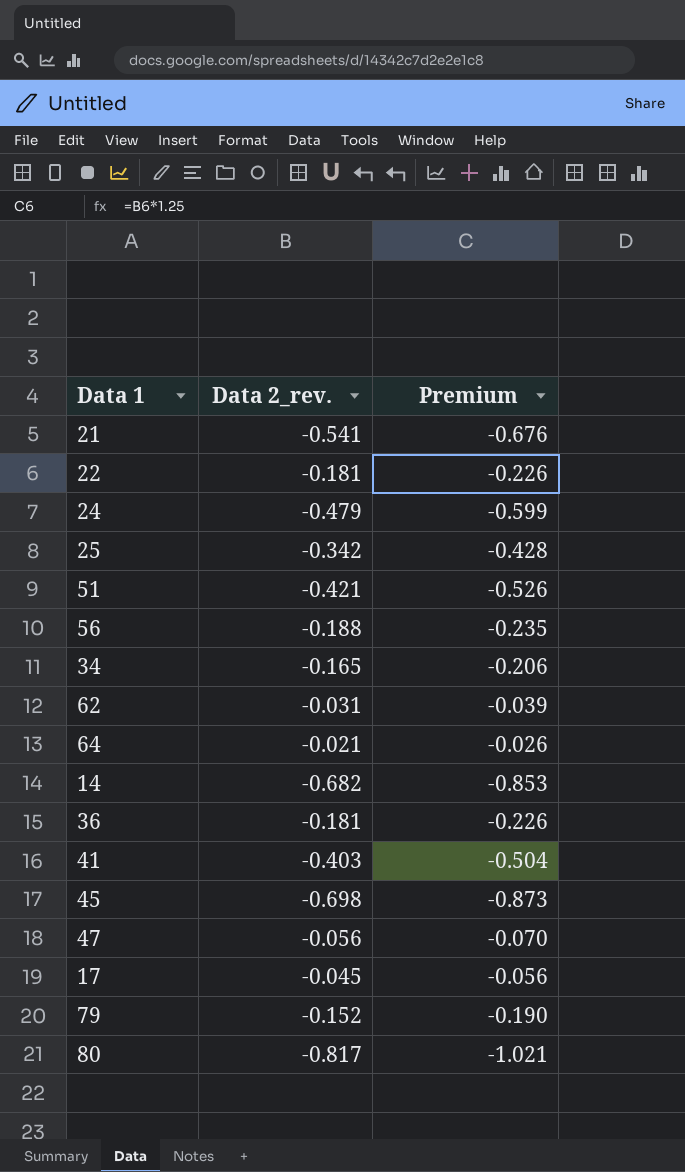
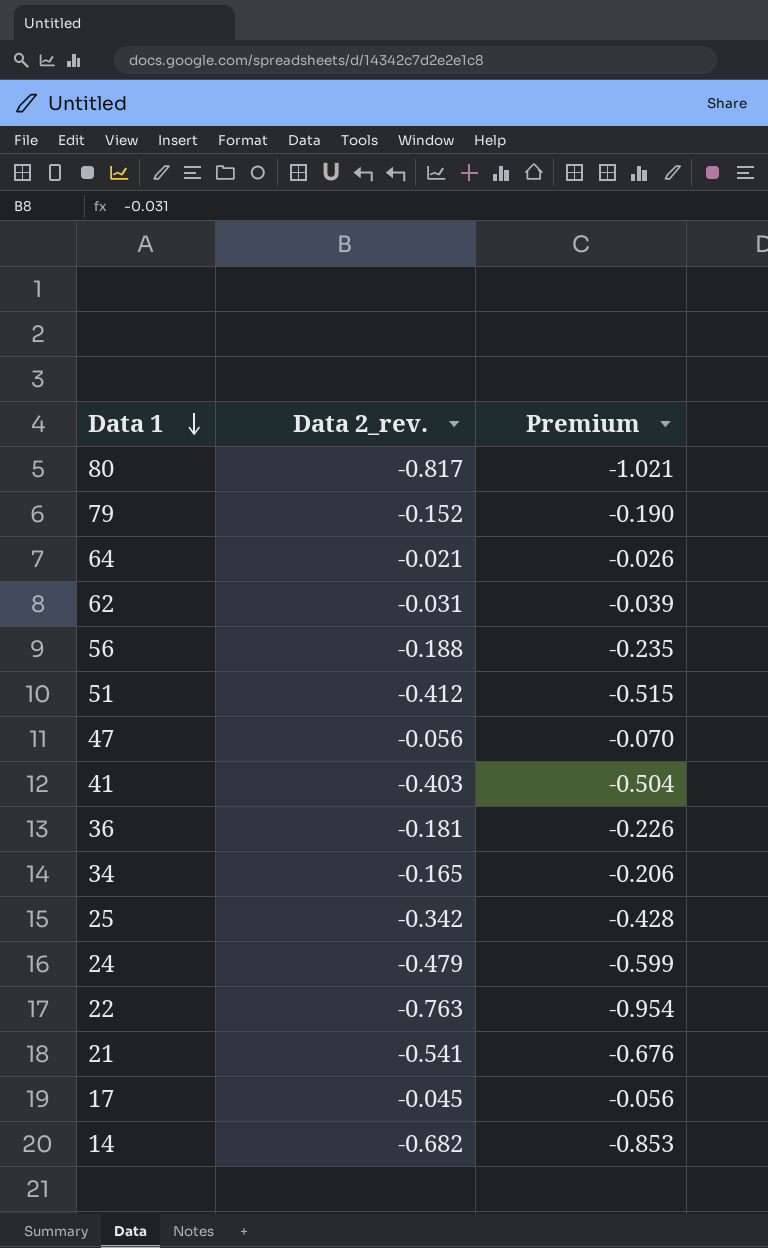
row order: none -> Data 1 descending
row 45: -0.698 | -0.873 -> none
51 | Data 2_rev.: -0.421 -> -0.412
51 | Premium: -0.526 -> -0.515
22 | Data 2_rev.: -0.181 -> -0.763
22 | Premium: -0.226 -> -0.954

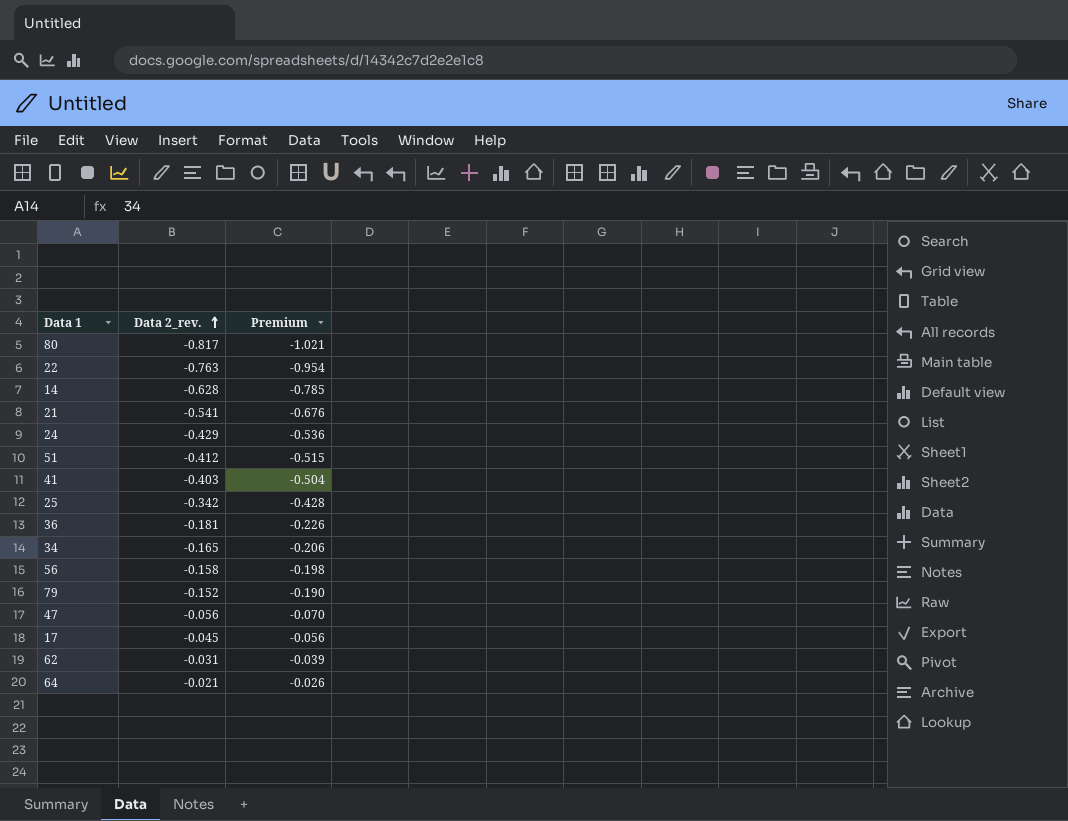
row order: Data 1 descending -> Data 2_rev. ascending
14 | Data 2_rev.: -0.682 -> -0.628
14 | Premium: -0.853 -> -0.785
24 | Data 2_rev.: -0.479 -> -0.429
24 | Premium: -0.599 -> -0.536
56 | Data 2_rev.: -0.188 -> -0.158
56 | Premium: -0.235 -> -0.198

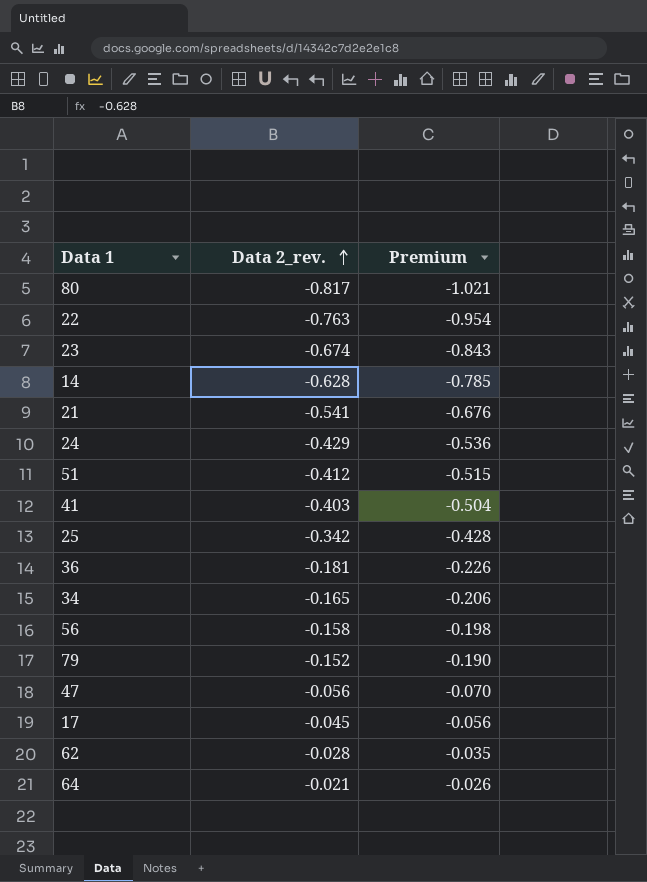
row 23: none -> -0.674 | -0.843
62 | Data 2_rev.: -0.031 -> -0.028
62 | Premium: -0.039 -> -0.035

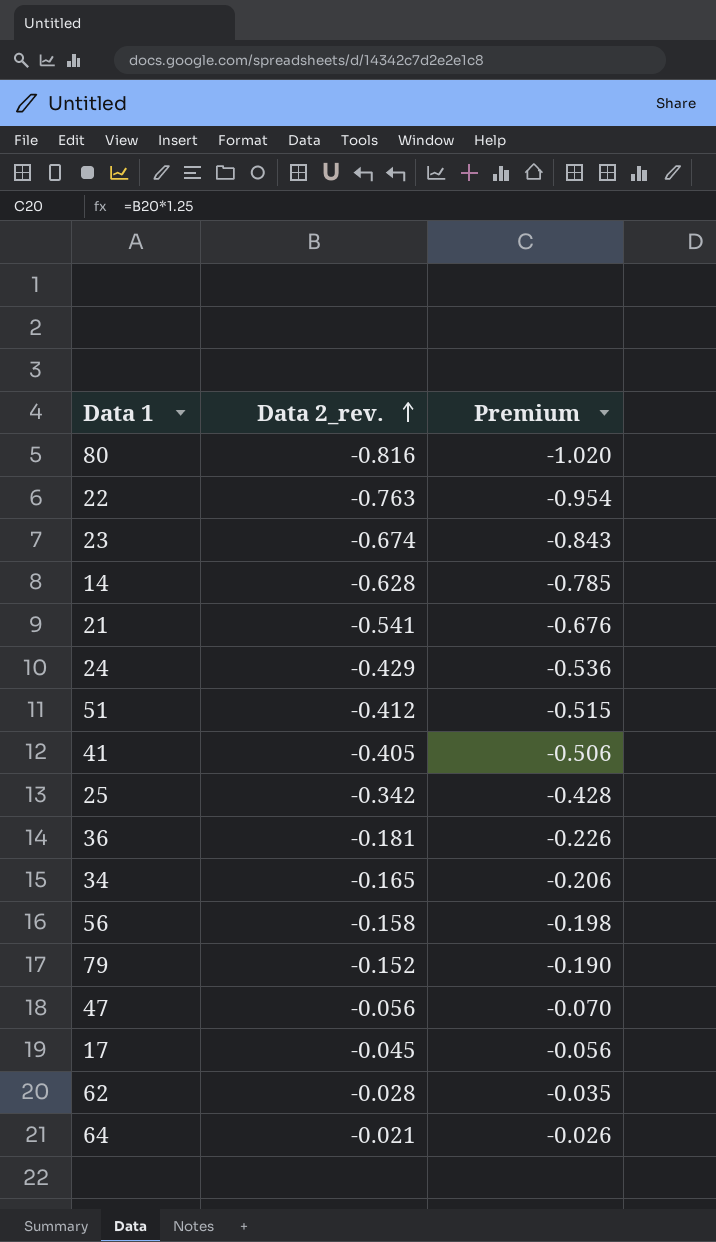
80 | Data 2_rev.: -0.817 -> -0.816
80 | Premium: -1.021 -> -1.020
41 | Data 2_rev.: -0.403 -> -0.405
41 | Premium: -0.504 -> -0.506

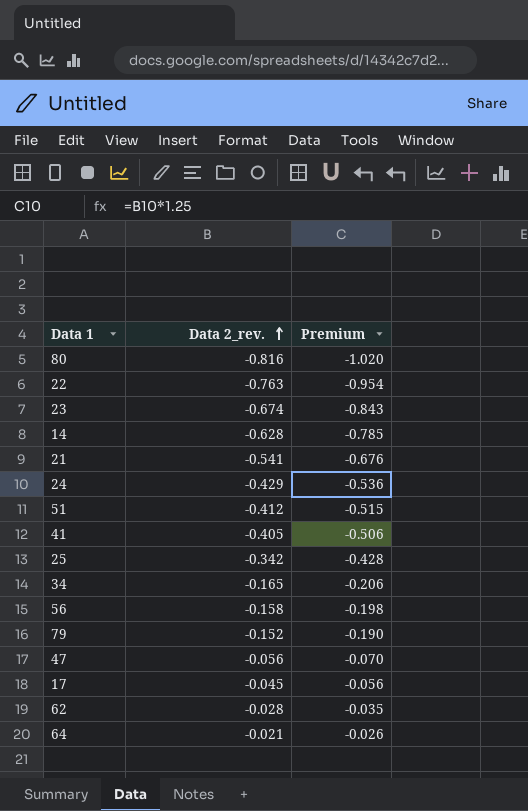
row 36: -0.181 | -0.226 -> none

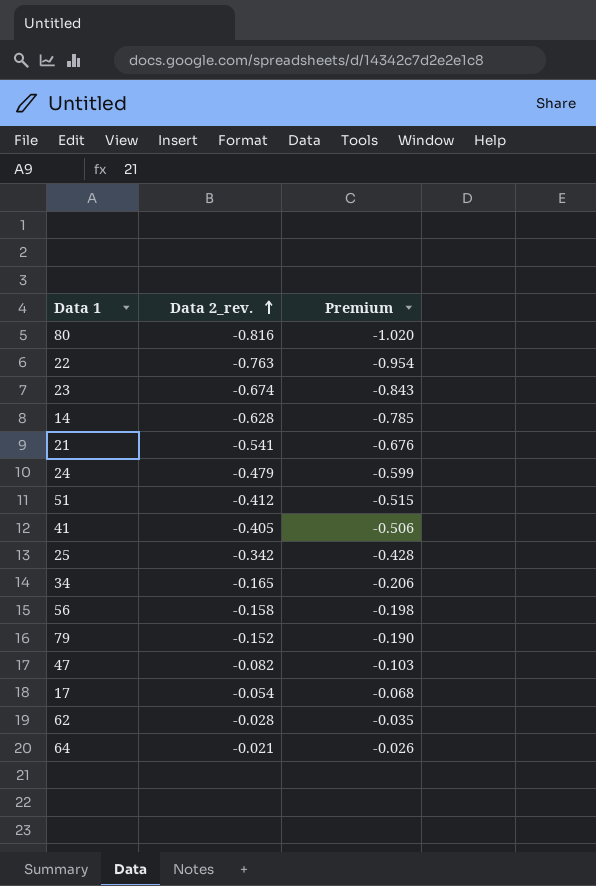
24 | Data 2_rev.: -0.429 -> -0.479
24 | Premium: -0.536 -> -0.599
47 | Data 2_rev.: -0.056 -> -0.082
47 | Premium: -0.070 -> -0.103
17 | Data 2_rev.: -0.045 -> -0.054
17 | Premium: -0.056 -> -0.068

